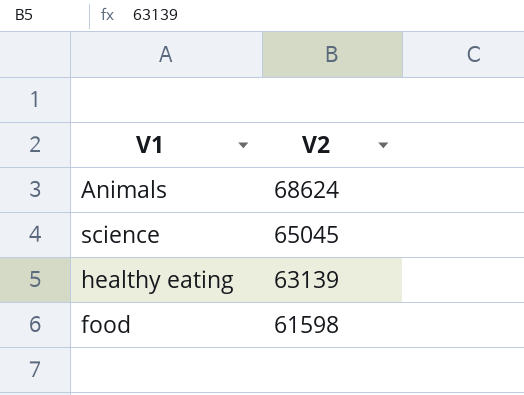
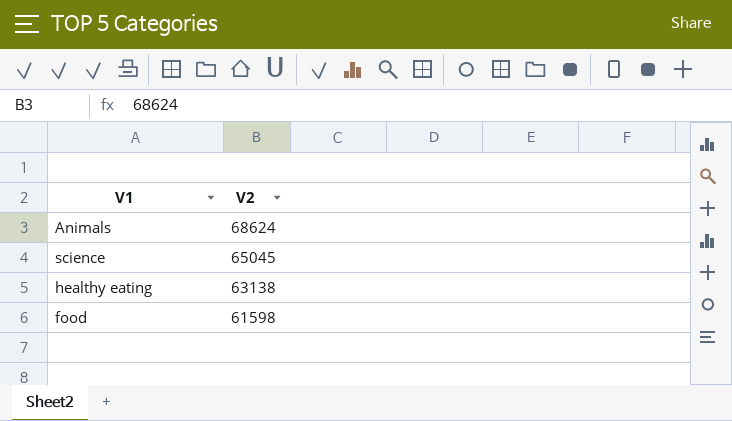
healthy eating | V2: 63139 -> 63138

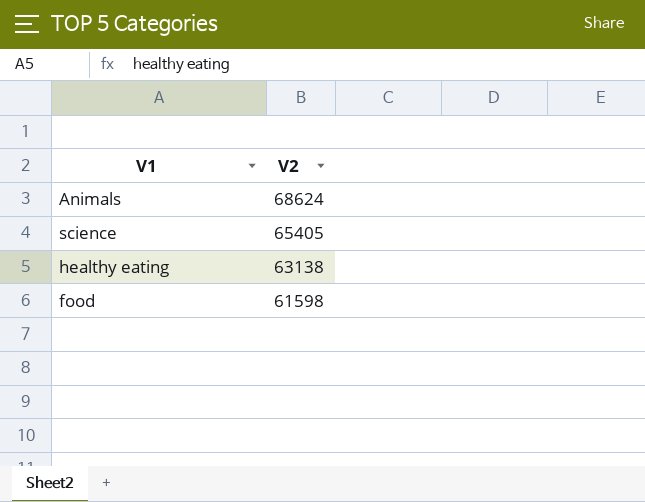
science | V2: 65045 -> 65405

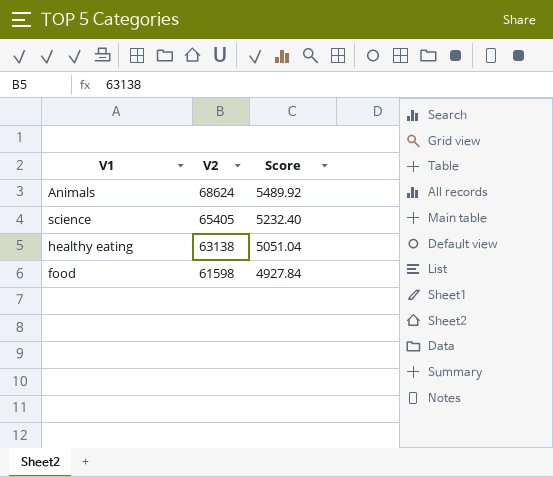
column Score | formula: none -> [V2] * 0.08

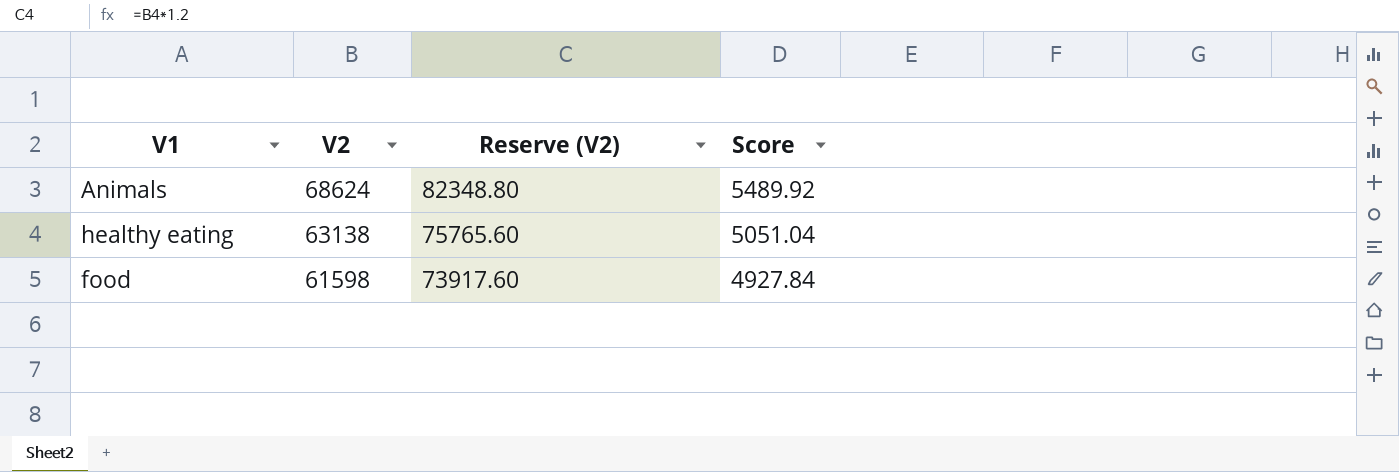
column Reserve (V2) | formula: none -> [V2] * 1.2
row science: 65405 | 5232.40 -> none

